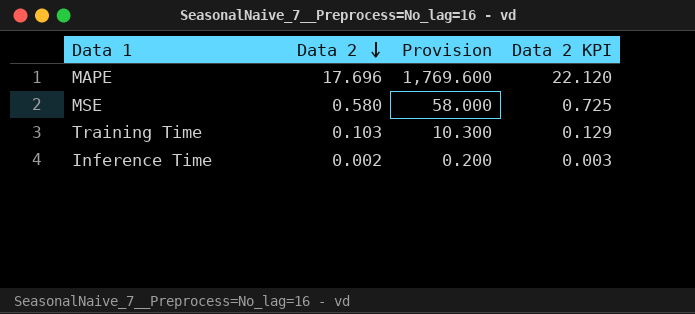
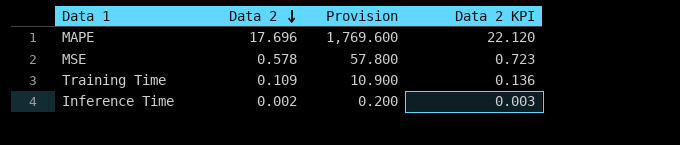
MSE | Data 2: 0.580 -> 0.578
MSE | Provision: 58.000 -> 57.800
MSE | Data 2 KPI: 0.725 -> 0.723
Training Time | Data 2: 0.103 -> 0.109
Training Time | Provision: 10.300 -> 10.900
Training Time | Data 2 KPI: 0.129 -> 0.136

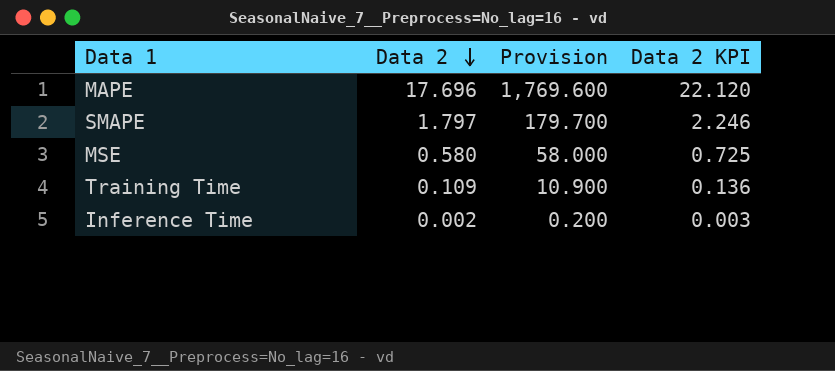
row SMAPE: none -> 1.797 | 179.700 | 2.246
MSE | Data 2: 0.578 -> 0.580
MSE | Provision: 57.800 -> 58.000
MSE | Data 2 KPI: 0.723 -> 0.725

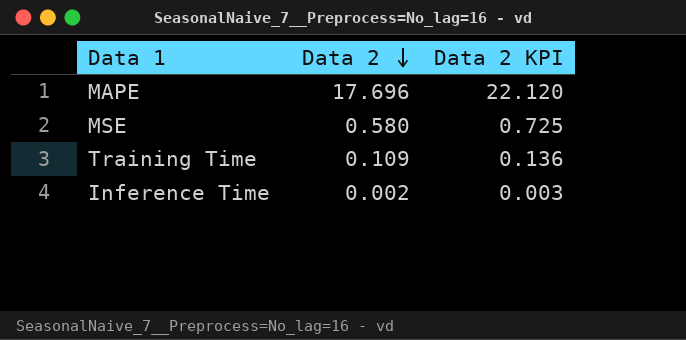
column Provision | formula: [Data 2] * 100 -> none
row SMAPE: 1.797 | 179.700 | 2.246 -> none

